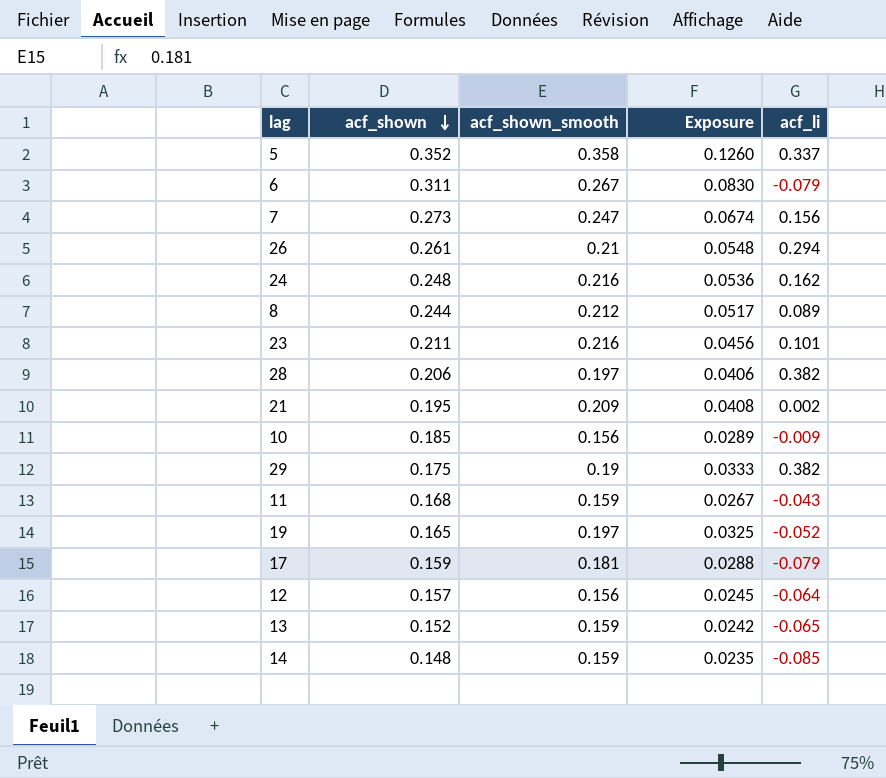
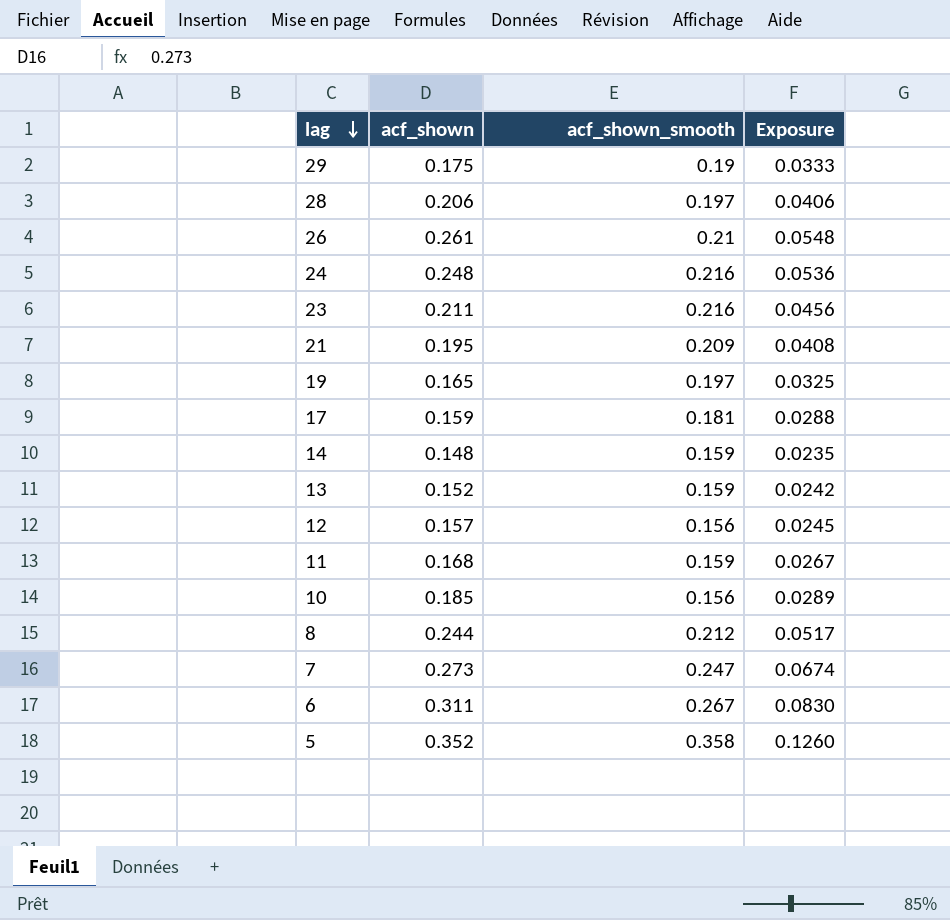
row order: acf_shown descending -> lag descending
column acf_li | position: 5 -> none

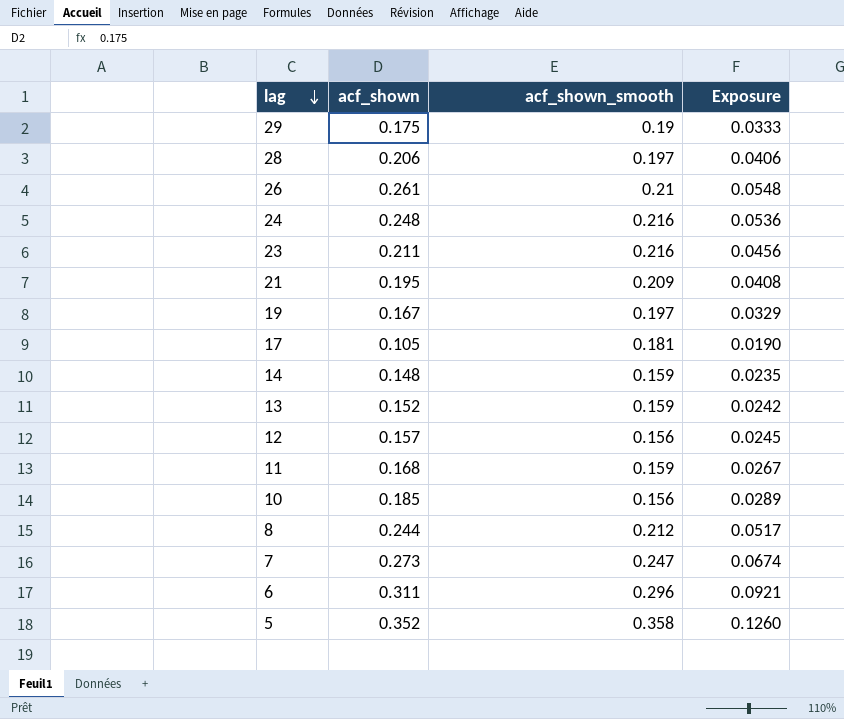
19 | acf_shown: 0.165 -> 0.167
19 | Exposure: 0.0325 -> 0.0329
17 | acf_shown: 0.159 -> 0.105
17 | Exposure: 0.0288 -> 0.0190
6 | acf_shown_smooth: 0.267 -> 0.296
6 | Exposure: 0.0830 -> 0.0921

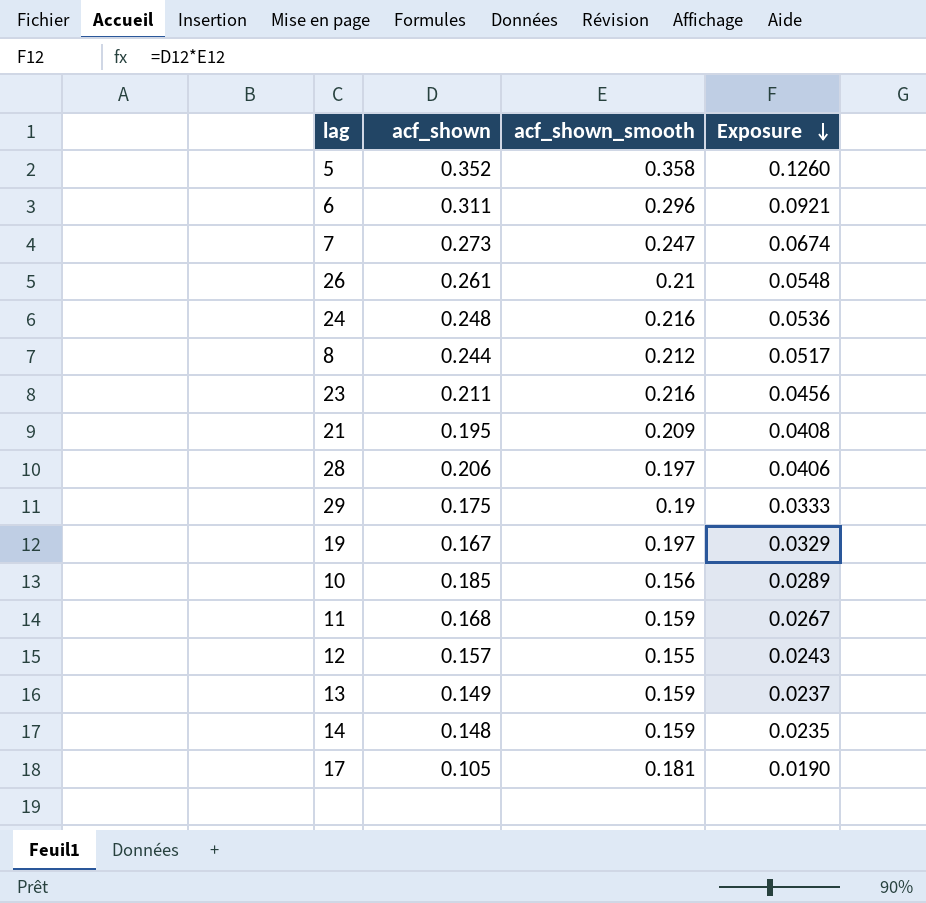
row order: lag descending -> Exposure descending
12 | acf_shown_smooth: 0.156 -> 0.155
12 | Exposure: 0.0245 -> 0.0243
13 | acf_shown: 0.152 -> 0.149
13 | Exposure: 0.0242 -> 0.0237

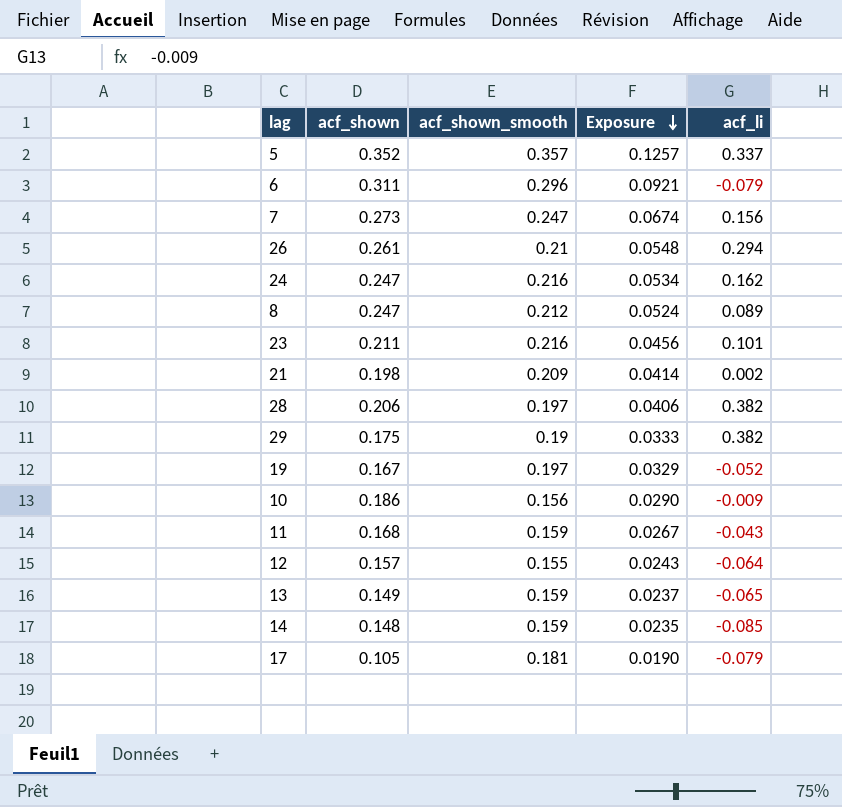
column acf_li | position: none -> 5
5 | acf_shown_smooth: 0.358 -> 0.357
5 | Exposure: 0.1260 -> 0.1257
24 | acf_shown: 0.248 -> 0.247
24 | Exposure: 0.0536 -> 0.0534
8 | acf_shown: 0.244 -> 0.247
8 | Exposure: 0.0517 -> 0.0524
21 | acf_shown: 0.195 -> 0.198
21 | Exposure: 0.0408 -> 0.0414
10 | acf_shown: 0.185 -> 0.186
10 | Exposure: 0.0289 -> 0.0290

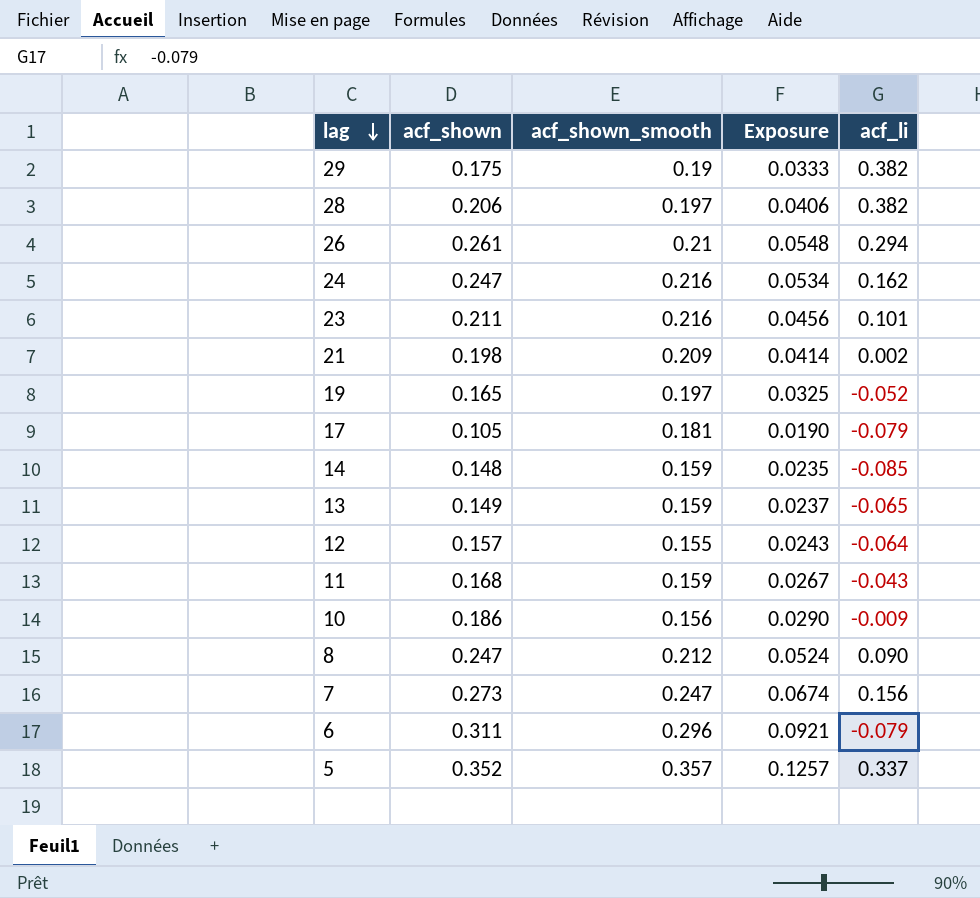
row order: Exposure descending -> lag descending
19 | acf_shown: 0.167 -> 0.165
19 | Exposure: 0.0329 -> 0.0325
8 | acf_li: 0.089 -> 0.090

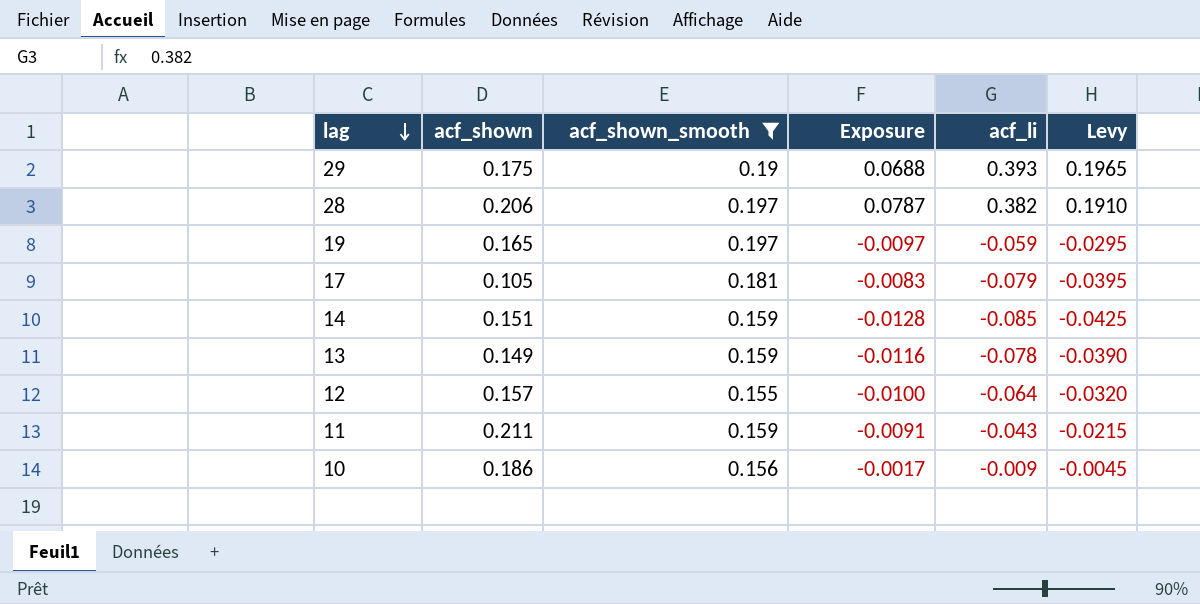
filter: none -> acf_shown_smooth <= 0.197
column Exposure | formula: [acf_shown] * [acf_shown_smooth] -> [acf_shown] * [acf_li]
column Levy | formula: none -> [acf_li] * 0.5
29 | acf_li: 0.382 -> 0.393
19 | acf_li: -0.052 -> -0.059
14 | acf_shown: 0.148 -> 0.151
13 | acf_li: -0.065 -> -0.078
11 | acf_shown: 0.168 -> 0.211

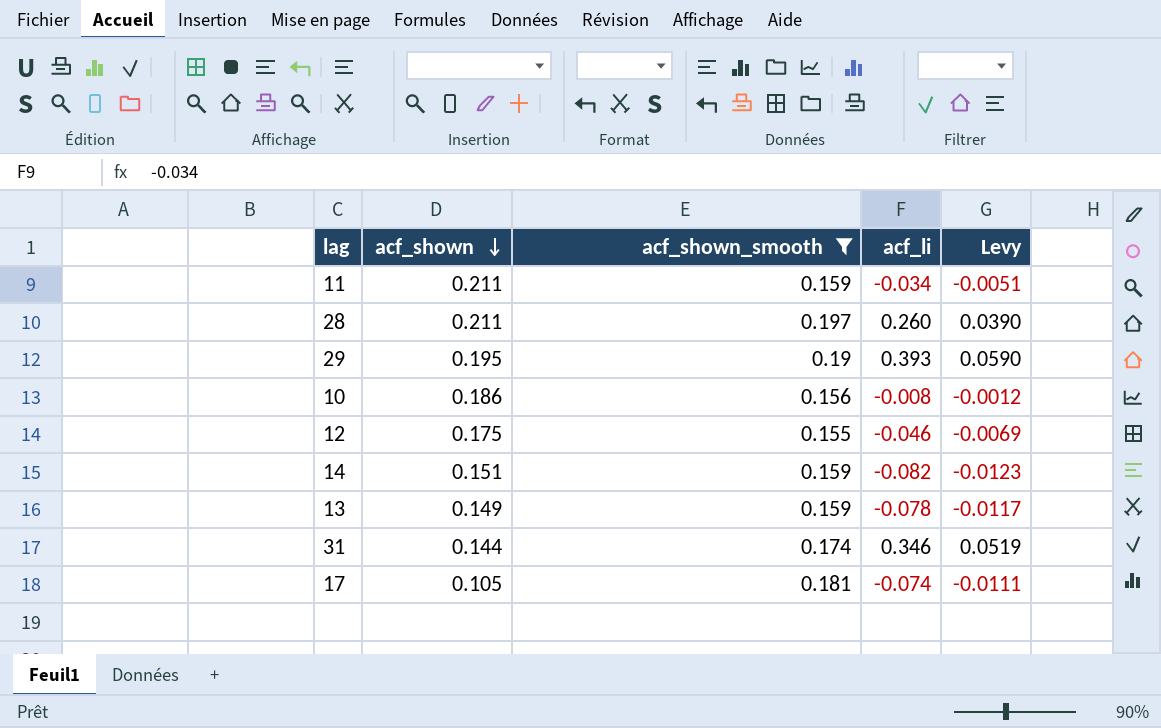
row order: lag descending -> acf_shown descending
column Exposure | formula: [acf_shown] * [acf_li] -> none
column Levy | formula: [acf_li] * 0.5 -> [acf_li] * 0.15
row 19: 0.165 | 0.197 | -0.0097 | -0.059 | -0.0295 -> none
11 | acf_li: -0.043 -> -0.034
28 | acf_shown: 0.206 -> 0.211
28 | acf_li: 0.382 -> 0.260
29 | acf_shown: 0.175 -> 0.195
10 | acf_li: -0.009 -> -0.008
12 | acf_shown: 0.157 -> 0.175
12 | acf_li: -0.064 -> -0.046
14 | acf_li: -0.085 -> -0.082
row 31: none -> 0.144 | 0.174 | 0.346 | 0.0519
17 | acf_li: -0.079 -> -0.074

